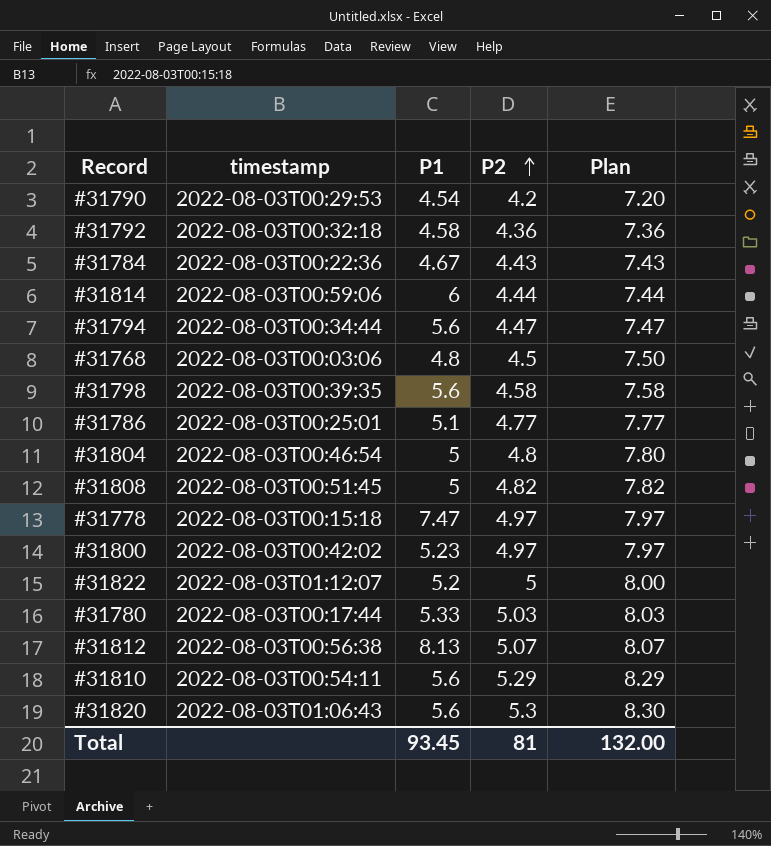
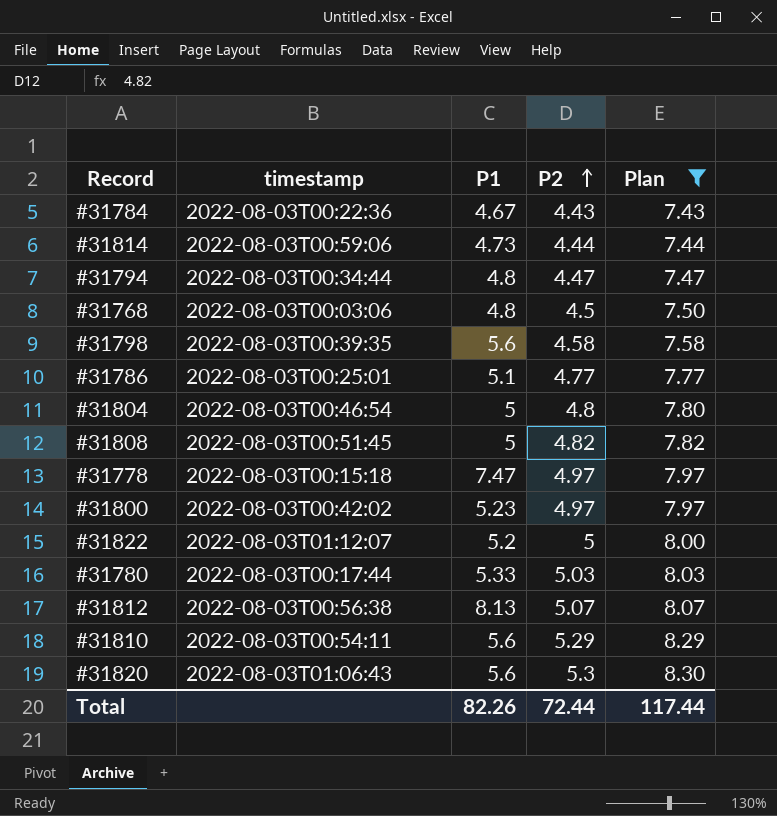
filter: none -> Plan >= 7.43
#31814 | P1: 6 -> 4.73
#31794 | P1: 5.6 -> 4.8
Total | P1: 93.45 -> 82.26
Total | P2: 81 -> 72.44
Total | Plan: 132.00 -> 117.44

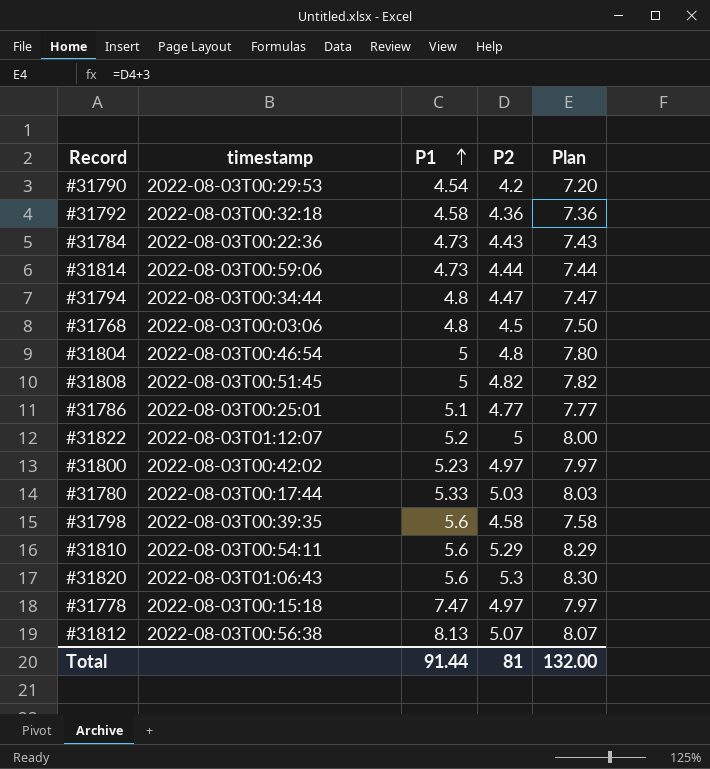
filter: Plan >= 7.43 -> none
row order: P2 ascending -> P1 ascending
#31784 | P1: 4.67 -> 4.73
Total | P1: 82.26 -> 91.44
Total | P2: 72.44 -> 81
Total | Plan: 117.44 -> 132.00

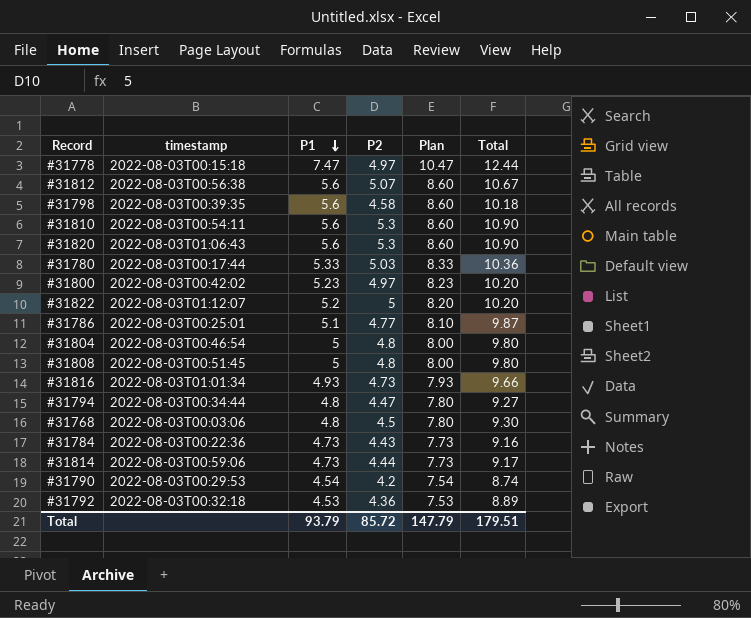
row order: P1 ascending -> P1 descending
column Plan | formula: [P2] + 3 -> [P1] + 3
column Total | formula: none -> [P1] + [P2]
#31812 | P1: 8.13 -> 5.6
#31810 | P2: 5.29 -> 5.3
#31808 | P2: 4.82 -> 4.8
row #31816: none -> 2022-08-03T01:01:34 | 4.93 | 4.73 | 7.93 | 9.66
#31792 | P1: 4.58 -> 4.53
Total | P1: 91.44 -> 93.79
Total | P2: 81 -> 85.72
Total | Plan: 132.00 -> 147.79

